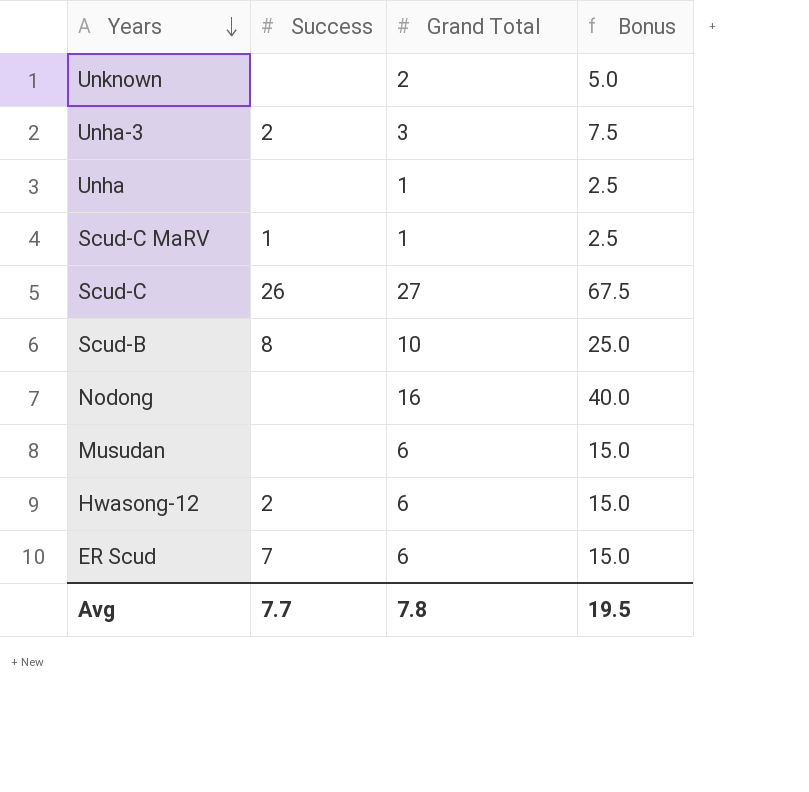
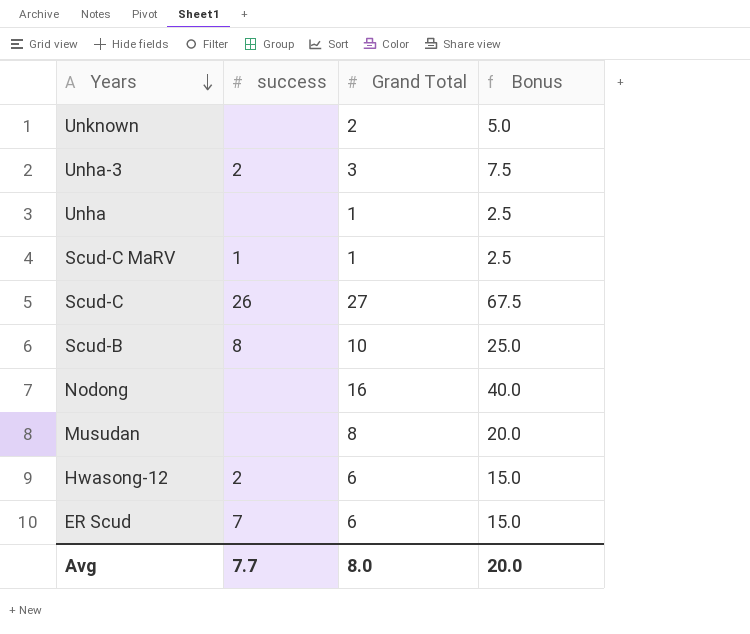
column name: Success -> success
Musudan | Grand Total: 6 -> 8
Musudan | Bonus: 15.0 -> 20.0
Avg | Grand Total: 7.8 -> 8.0
Avg | Bonus: 19.5 -> 20.0

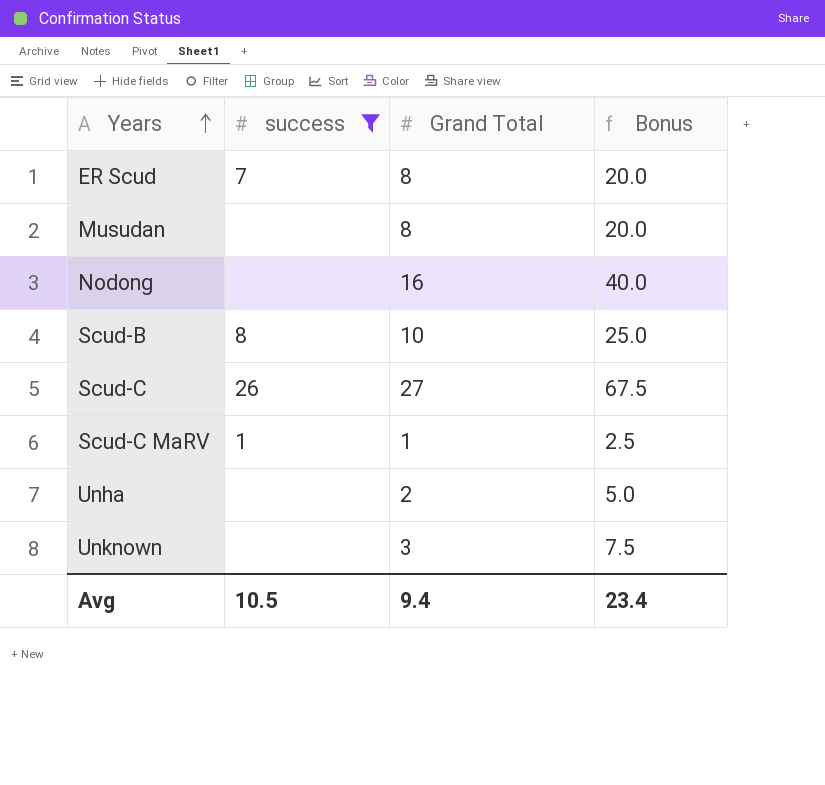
filter: none -> success != 2
row order: Years descending -> Years ascending
ER Scud | Grand Total: 6 -> 8
ER Scud | Bonus: 15.0 -> 20.0
Unha | Grand Total: 1 -> 2
Unha | Bonus: 2.5 -> 5.0
Unknown | Grand Total: 2 -> 3
Unknown | Bonus: 5.0 -> 7.5
Avg | success: 7.7 -> 10.5
Avg | Grand Total: 8.0 -> 9.4
Avg | Bonus: 20.0 -> 23.4

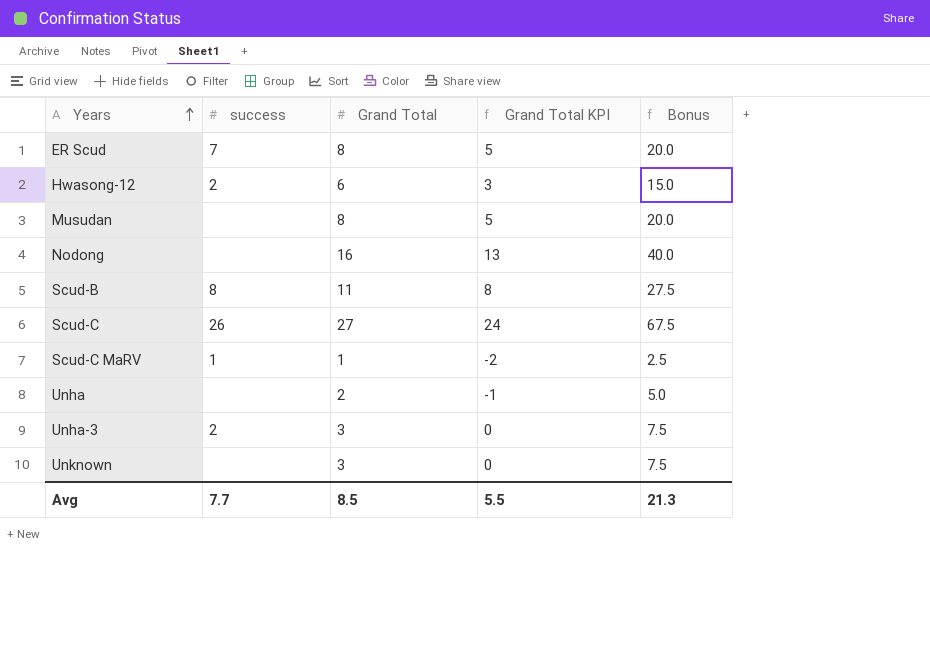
filter: success != 2 -> none
column Grand Total KPI | formula: none -> [Grand Total] - 3
Scud-B | Grand Total: 10 -> 11
Scud-B | Bonus: 25.0 -> 27.5
Avg | success: 10.5 -> 7.7
Avg | Grand Total: 9.4 -> 8.5
Avg | Bonus: 23.4 -> 21.3

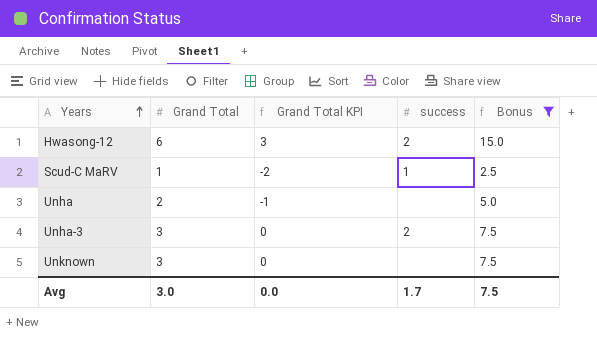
filter: none -> Bonus <= 15.0
column success | position: 2 -> 4
Avg | Grand Total: 8.5 -> 3.0
Avg | Grand Total KPI: 5.5 -> 0.0
Avg | success: 7.7 -> 1.7
Avg | Bonus: 21.3 -> 7.5

